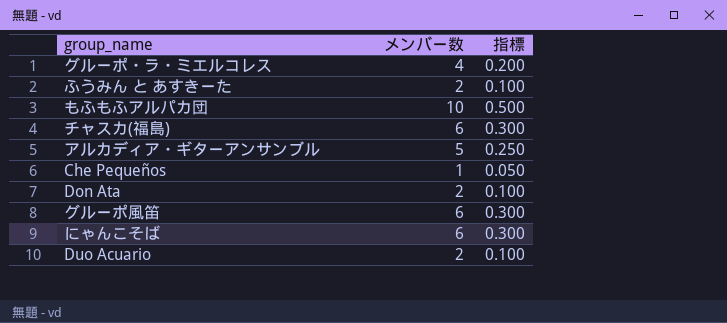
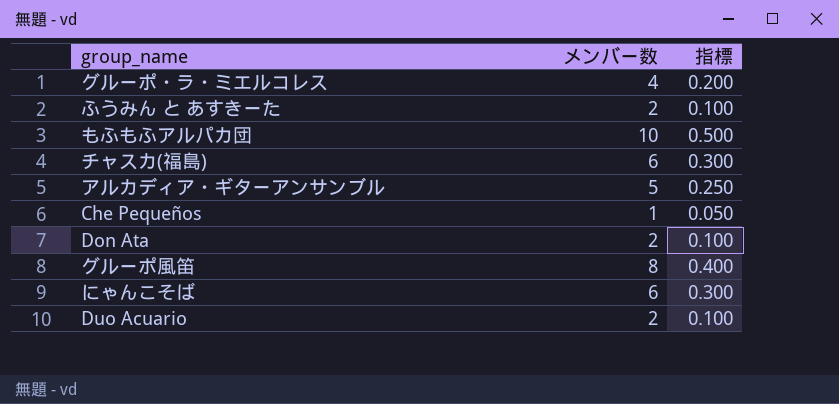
グルーポ風笛 | メンバー数: 6 -> 8
グルーポ風笛 | 指標: 0.300 -> 0.400

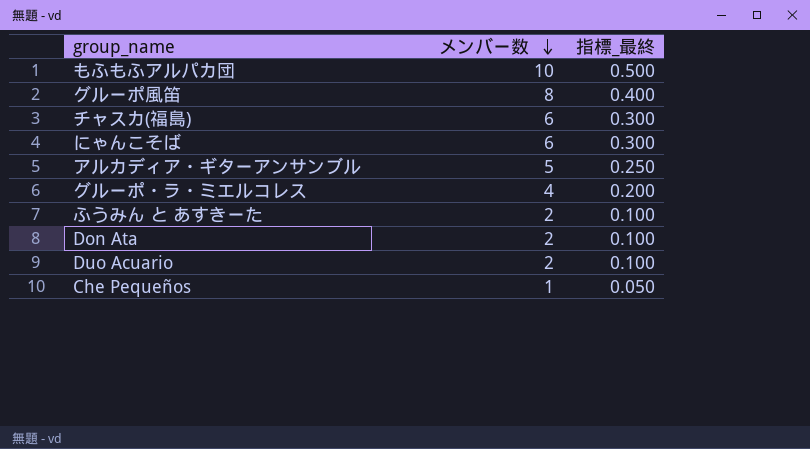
row order: none -> メンバー数 descending
column name: 指標 -> 指標_最終

